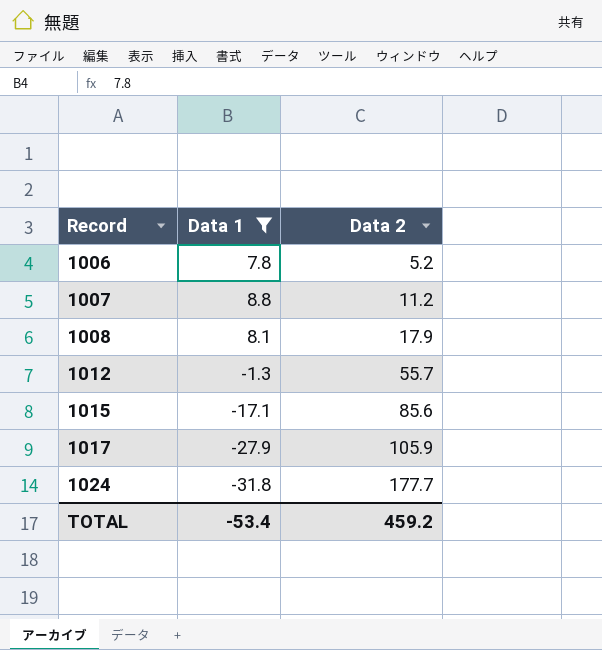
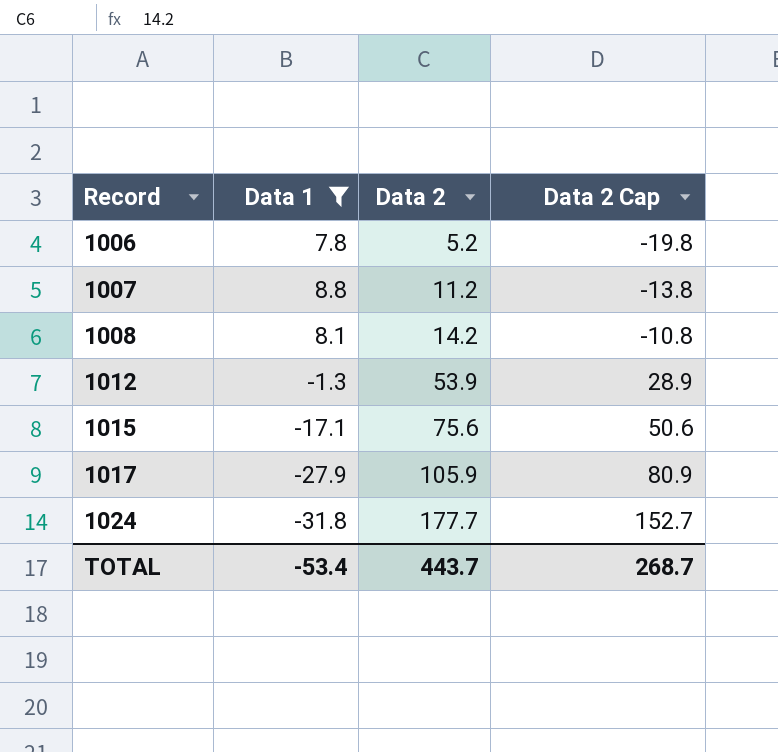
column Data 2 Cap | formula: none -> [Data 2] - 25
1008 | Data 2: 17.9 -> 14.2
1012 | Data 2: 55.7 -> 53.9
1015 | Data 2: 85.6 -> 75.6
TOTAL | Data 2: 459.2 -> 443.7

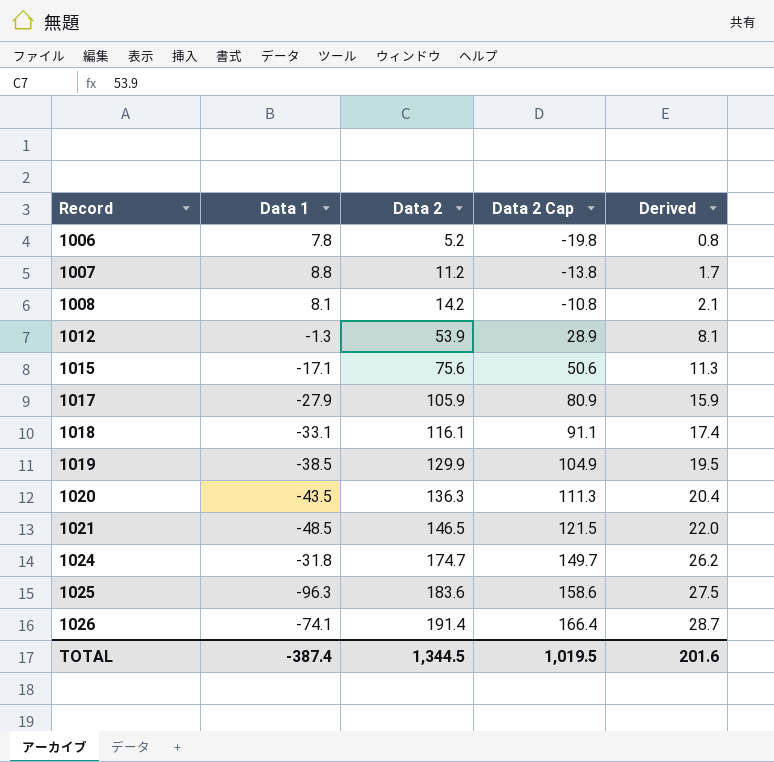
filter: Data 1 >= -31.8 -> none
column Derived | formula: none -> [Data 2] * 0.15
1024 | Data 2: 177.7 -> 174.7
1024 | Data 2 Cap: 152.7 -> 149.7
TOTAL | Data 1: -53.4 -> -387.4
TOTAL | Data 2: 443.7 -> 1,344.5
TOTAL | Data 2 Cap: 268.7 -> 1,019.5

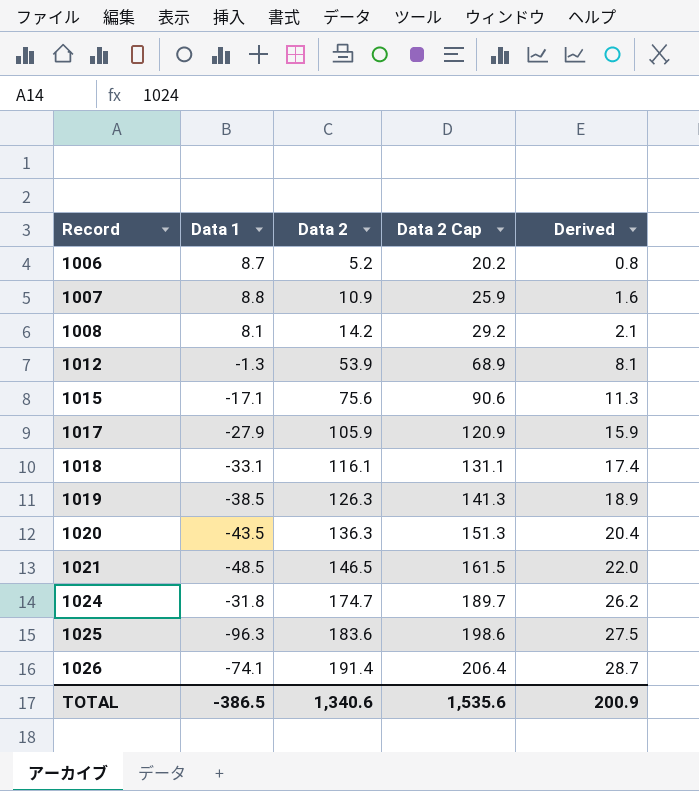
column Data 2 Cap | formula: [Data 2] - 25 -> [Data 2] + 15
1006 | Data 1: 7.8 -> 8.7
1007 | Data 2: 11.2 -> 10.9
1007 | Derived: 1.7 -> 1.6
1019 | Data 2: 129.9 -> 126.3
1019 | Derived: 19.5 -> 18.9
TOTAL | Data 1: -387.4 -> -386.5
TOTAL | Data 2: 1,344.5 -> 1,340.6
TOTAL | Data 2 Cap: 1,019.5 -> 1,535.6
TOTAL | Derived: 201.6 -> 200.9

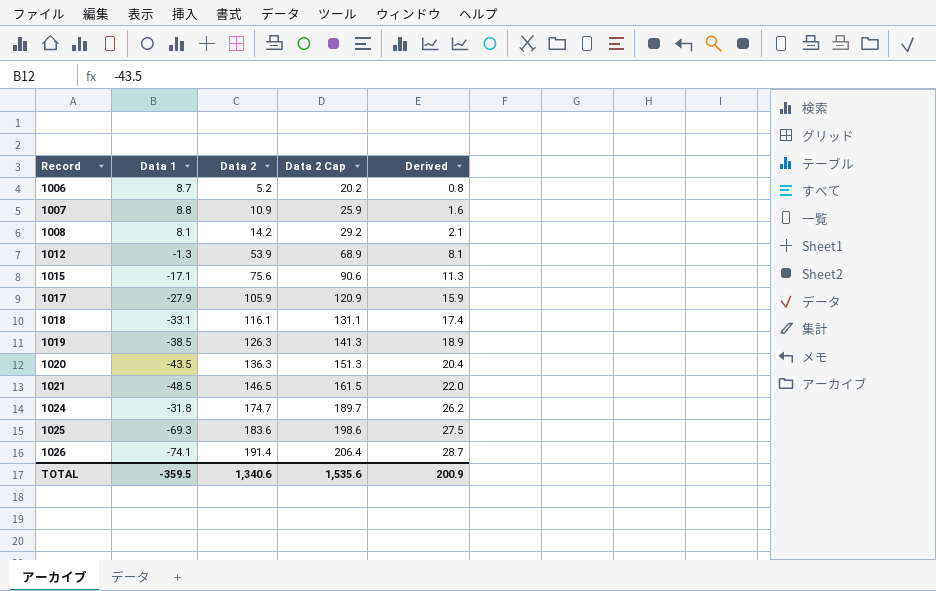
1025 | Data 1: -96.3 -> -69.3
TOTAL | Data 1: -386.5 -> -359.5

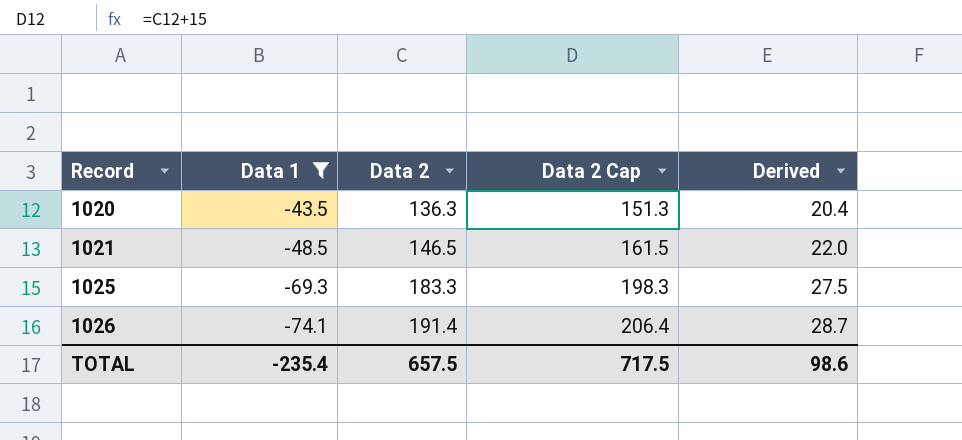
filter: none -> Data 1 <= -43.5
1025 | Data 2: 183.6 -> 183.3
1025 | Data 2 Cap: 198.6 -> 198.3
TOTAL | Data 1: -359.5 -> -235.4
TOTAL | Data 2: 1,340.6 -> 657.5
TOTAL | Data 2 Cap: 1,535.6 -> 717.5
TOTAL | Derived: 200.9 -> 98.6

